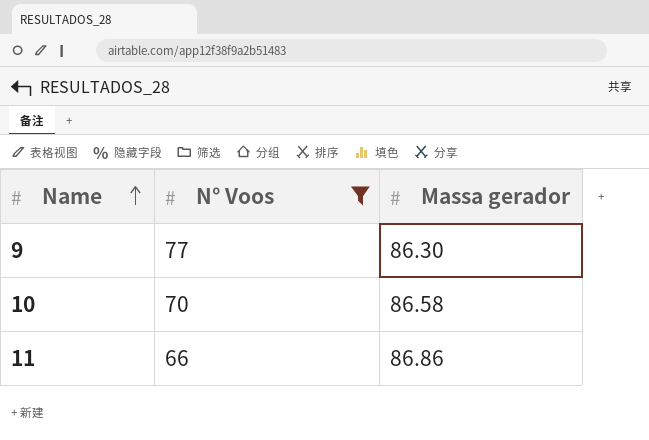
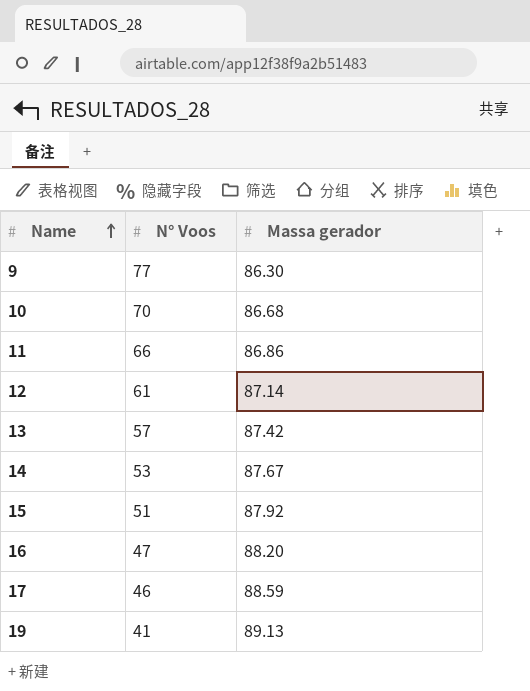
filter: N° Voos >= 66 -> none
10 | Massa gerador: 86.58 -> 86.68

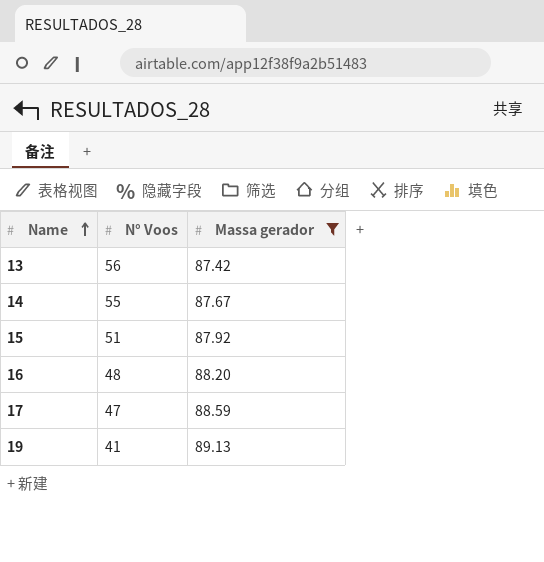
filter: none -> Massa gerador >= 87.42
13 | N° Voos: 57 -> 56
14 | N° Voos: 53 -> 55
16 | N° Voos: 47 -> 48
17 | N° Voos: 46 -> 47

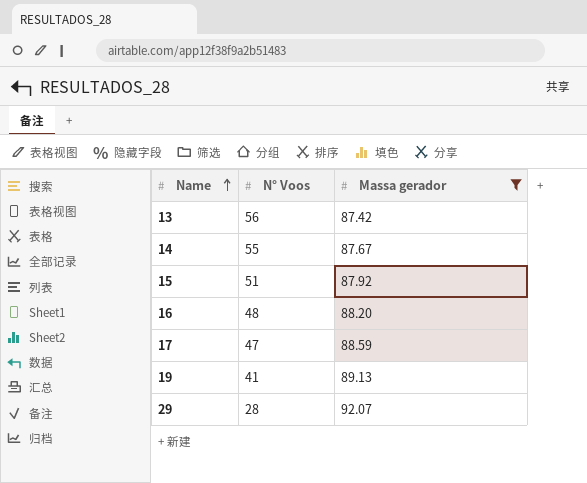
row 29: none -> 28 | 92.07

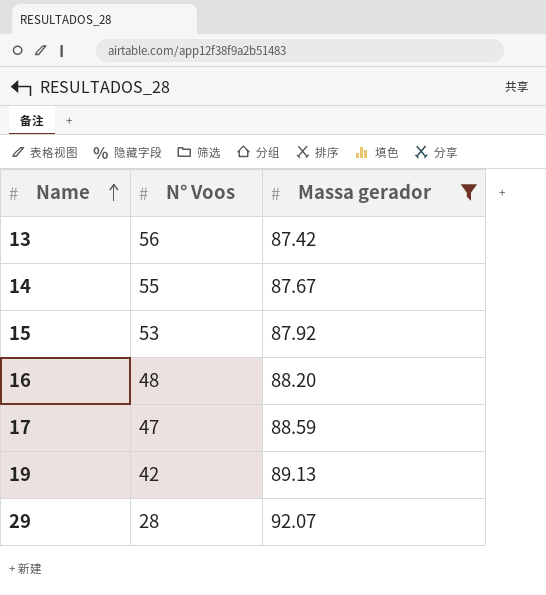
15 | N° Voos: 51 -> 53
19 | N° Voos: 41 -> 42

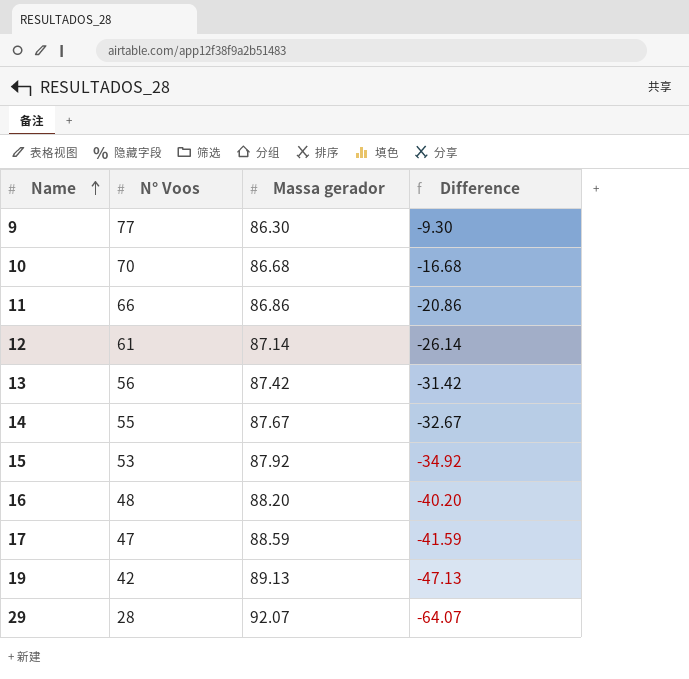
filter: Massa gerador >= 87.42 -> none
column Difference | formula: none -> [N° Voos] - [Massa gerador]

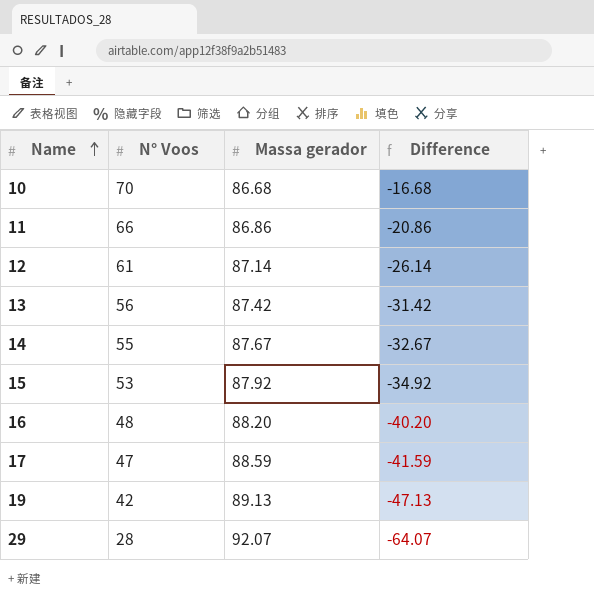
row 9: 77 | 86.30 | -9.30 -> none

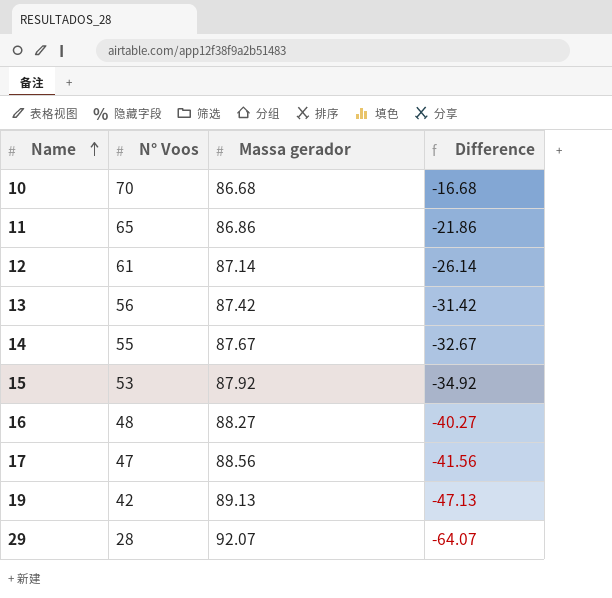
11 | N° Voos: 66 -> 65
11 | Difference: -20.86 -> -21.86
16 | Massa gerador: 88.20 -> 88.27
16 | Difference: -40.20 -> -40.27
17 | Massa gerador: 88.59 -> 88.56
17 | Difference: -41.59 -> -41.56

